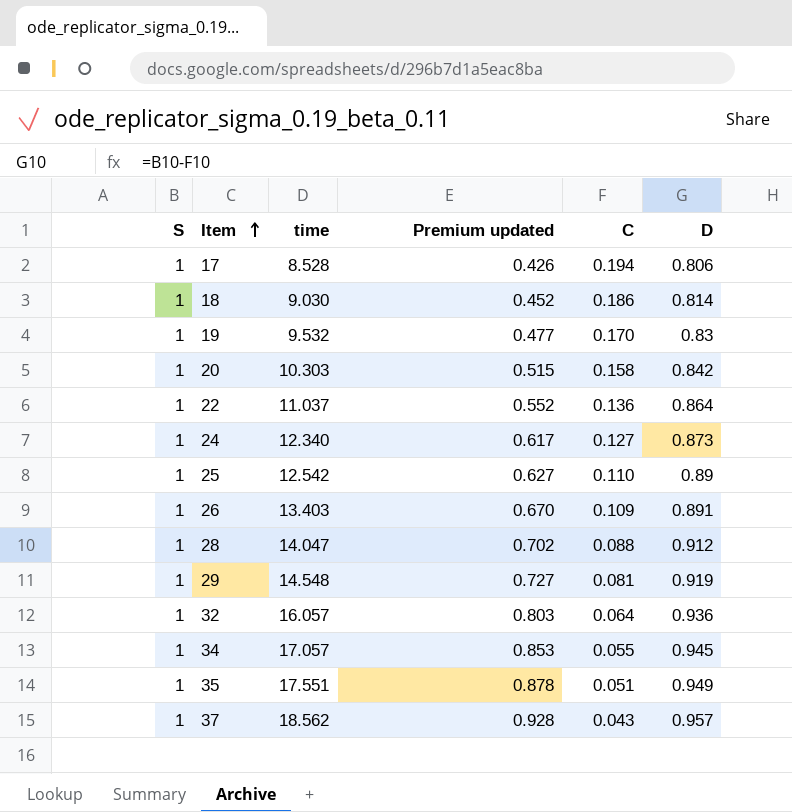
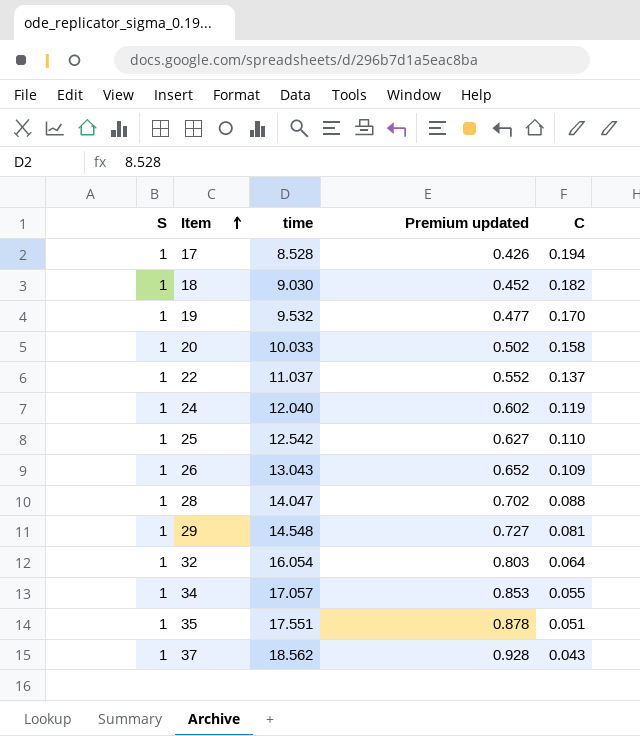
column D | formula: [S] - [C] -> none
18 | C: 0.186 -> 0.182
20 | time: 10.303 -> 10.033
20 | Premium updated: 0.515 -> 0.502
22 | C: 0.136 -> 0.137
24 | time: 12.340 -> 12.040
24 | Premium updated: 0.617 -> 0.602
24 | C: 0.127 -> 0.119
26 | time: 13.403 -> 13.043
26 | Premium updated: 0.670 -> 0.652
32 | time: 16.057 -> 16.054

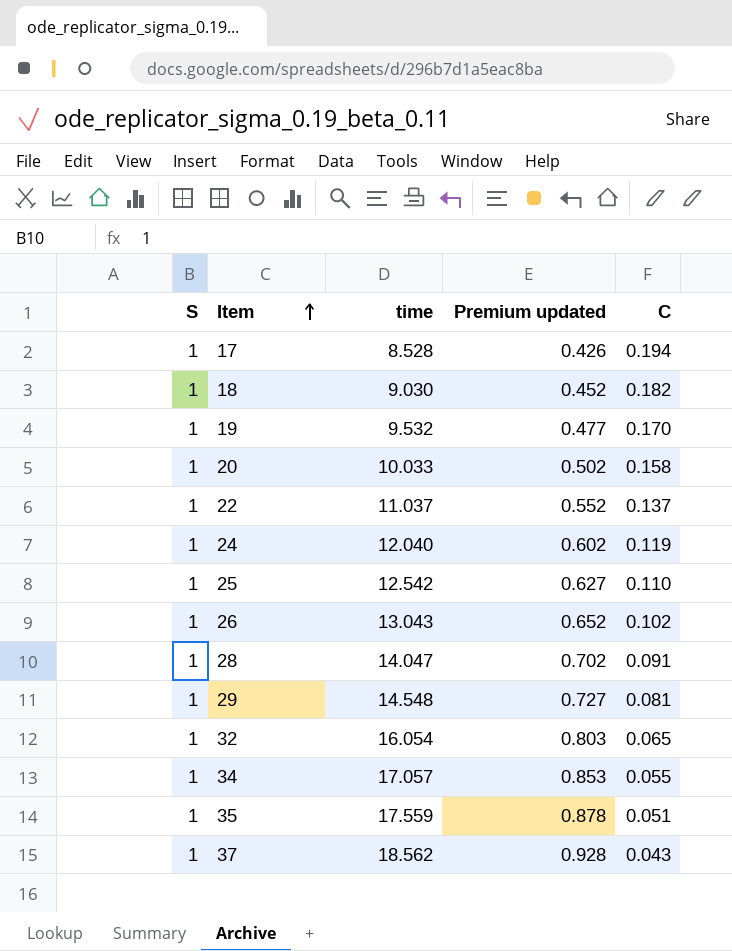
26 | C: 0.109 -> 0.102
28 | C: 0.088 -> 0.091
32 | C: 0.064 -> 0.065
35 | time: 17.551 -> 17.559

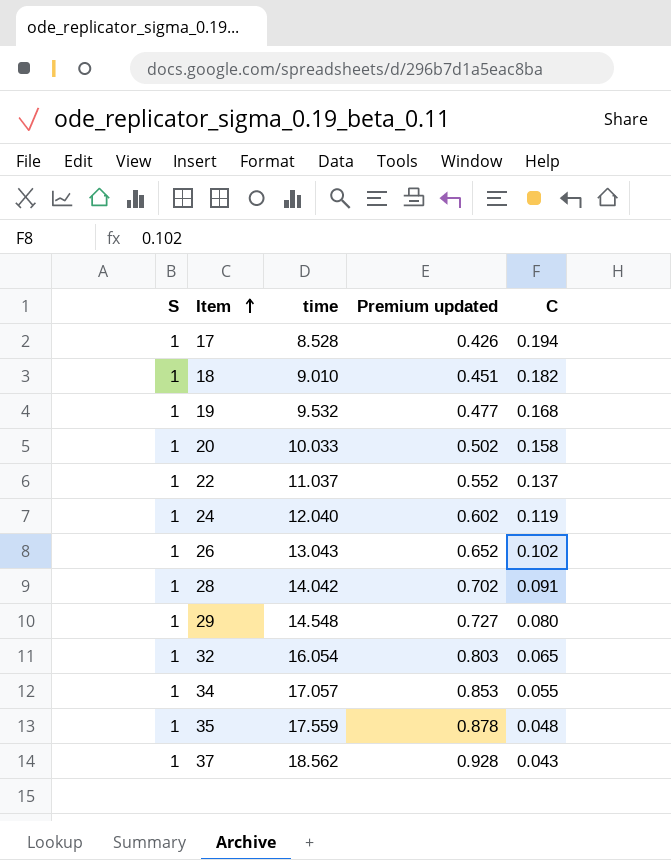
row 25: 1 | 12.542 | 0.627 | 0.110 -> none
18 | time: 9.030 -> 9.010
18 | Premium updated: 0.452 -> 0.451
19 | C: 0.170 -> 0.168
28 | time: 14.047 -> 14.042
29 | C: 0.081 -> 0.080
35 | C: 0.051 -> 0.048

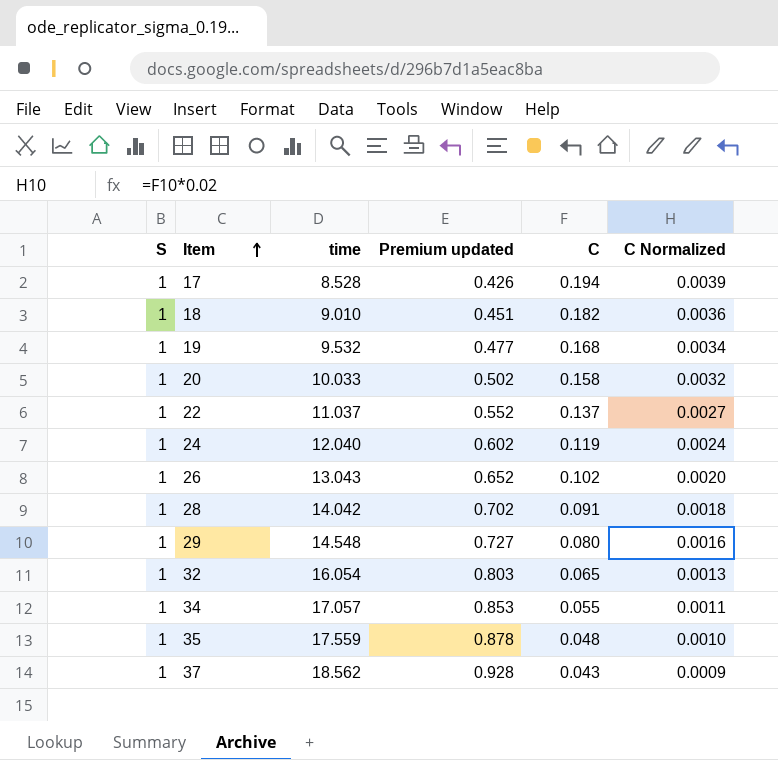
column C Normalized | formula: none -> [C] * 0.02

